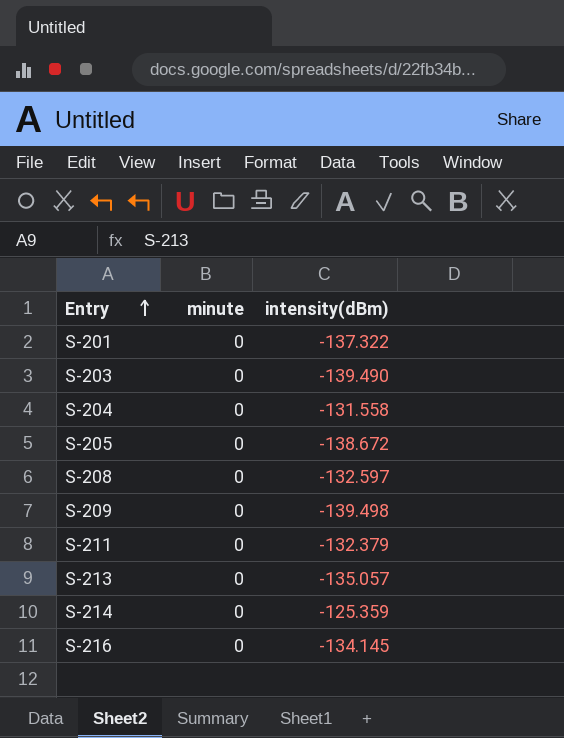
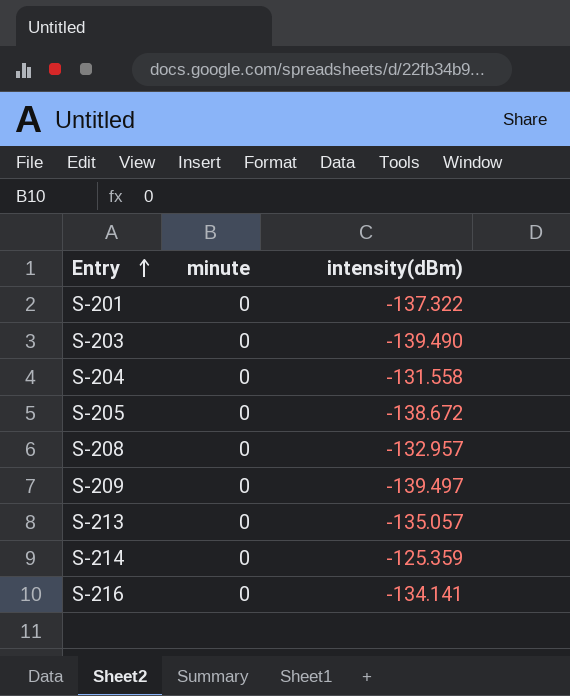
row S-211: 0 | -132.379 -> none
S-208 | intensity(dBm): -132.597 -> -132.957
S-209 | intensity(dBm): -139.498 -> -139.497
S-216 | intensity(dBm): -134.145 -> -134.141

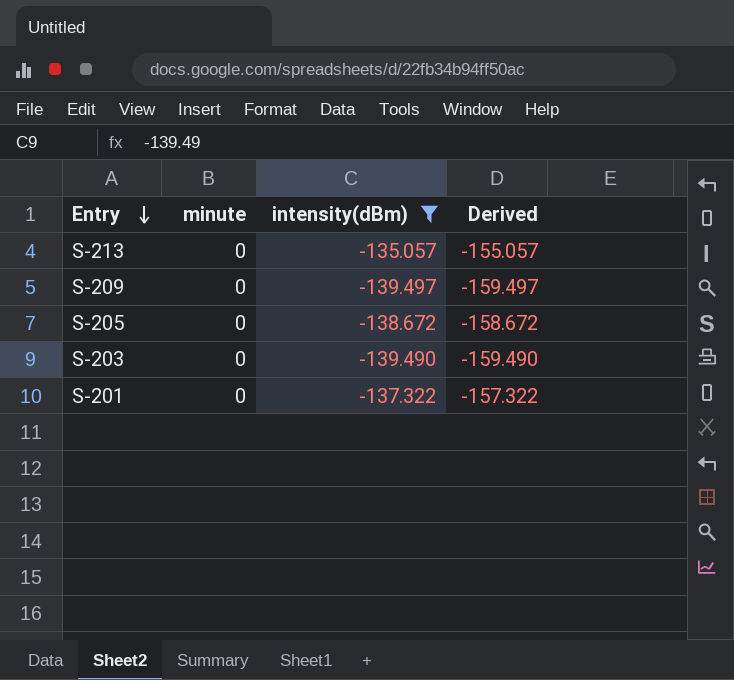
filter: none -> intensity(dBm) <= -135.057
row order: Entry ascending -> Entry descending
column Derived | formula: none -> [intensity(dBm)] - 20

